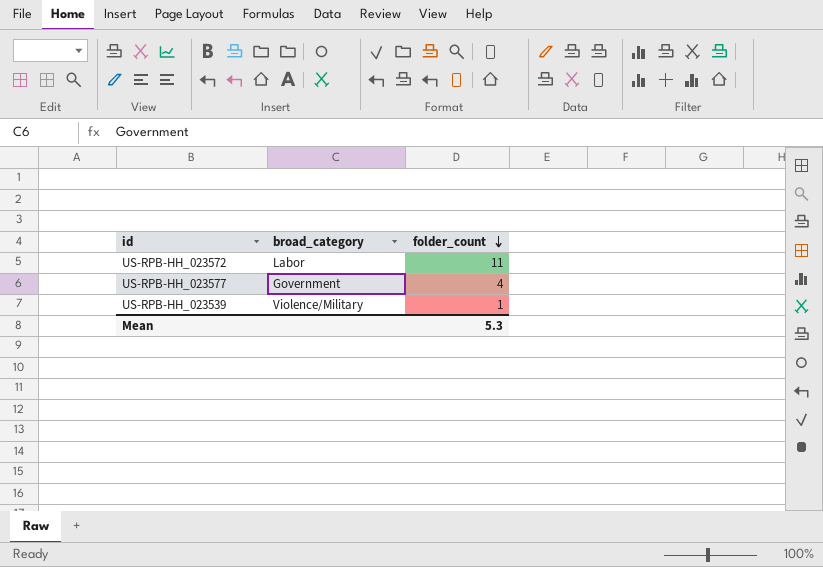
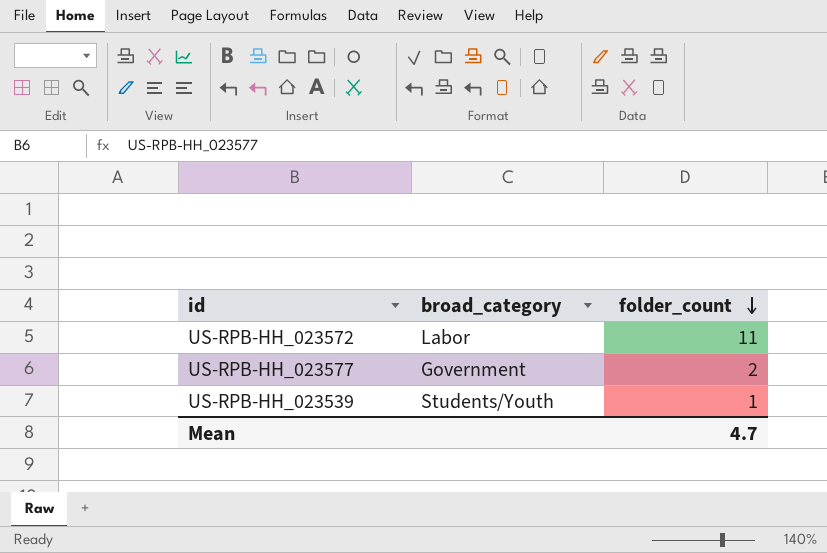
US-RPB-HH_023577 | folder_count: 4 -> 2
US-RPB-HH_023539 | broad_category: Violence/Military -> Students/Youth
Mean | folder_count: 5.3 -> 4.7

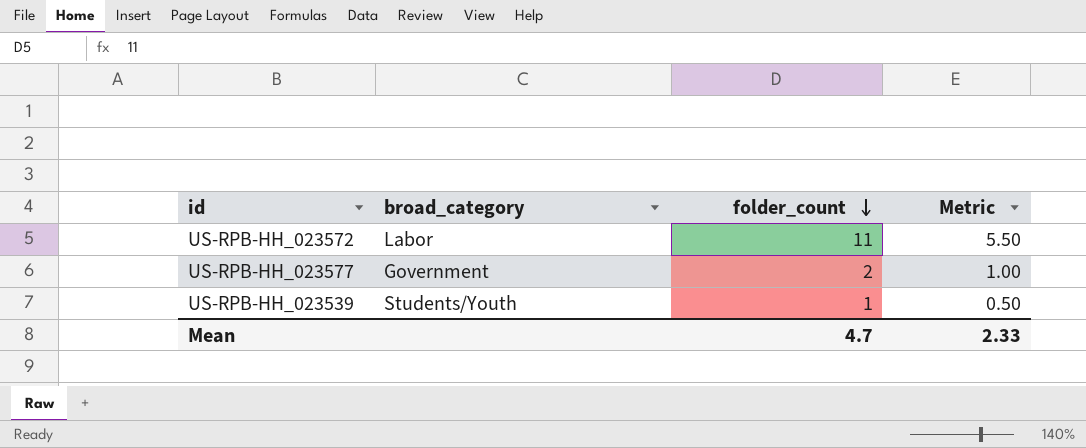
column Metric | formula: none -> [folder_count] * 0.5

